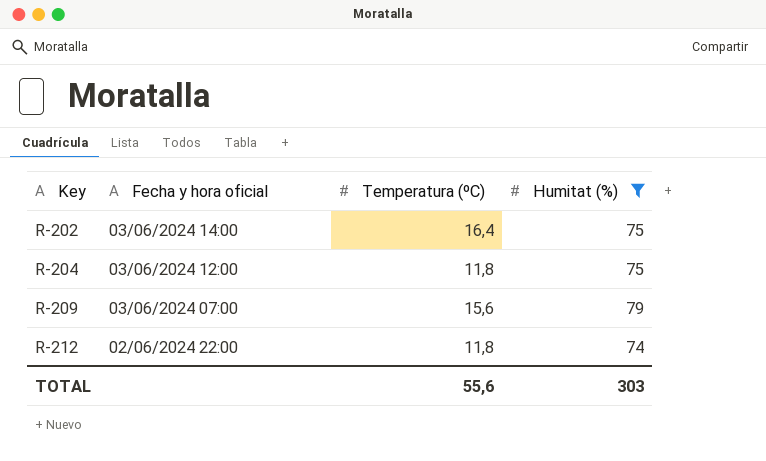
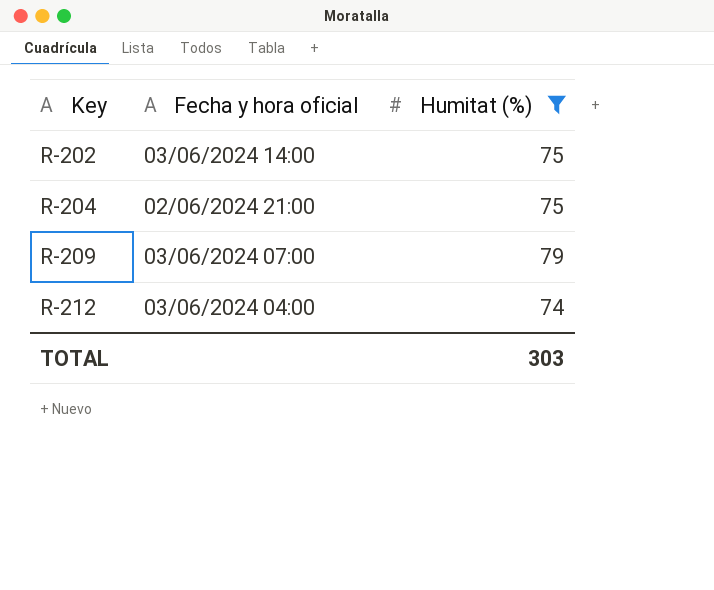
column Temperatura (ºC) | position: 3 -> none
R-204 | Fecha y hora oficial: 03/06/2024 12:00 -> 02/06/2024 21:00
R-212 | Fecha y hora oficial: 02/06/2024 22:00 -> 03/06/2024 04:00

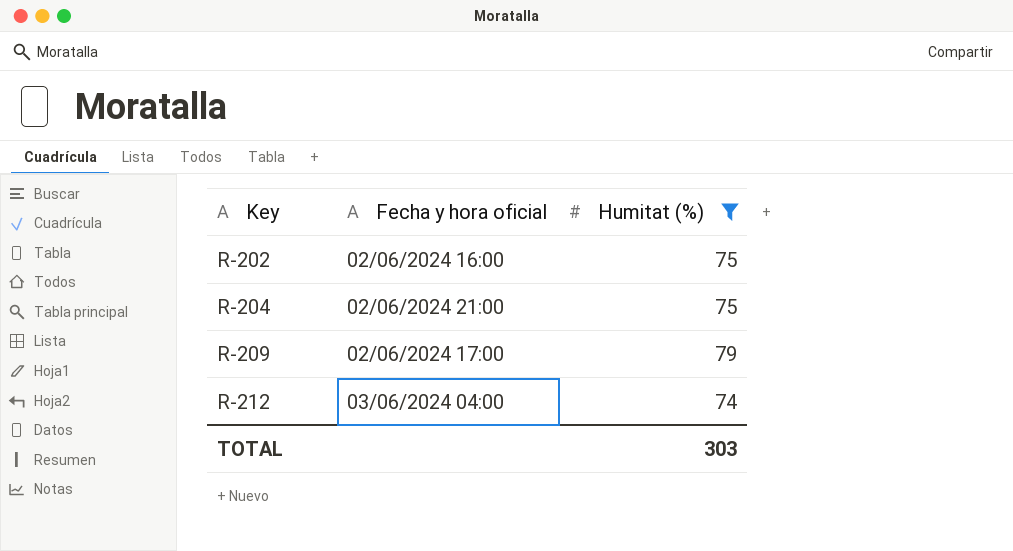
R-202 | Fecha y hora oficial: 03/06/2024 14:00 -> 02/06/2024 16:00
R-209 | Fecha y hora oficial: 03/06/2024 07:00 -> 02/06/2024 17:00

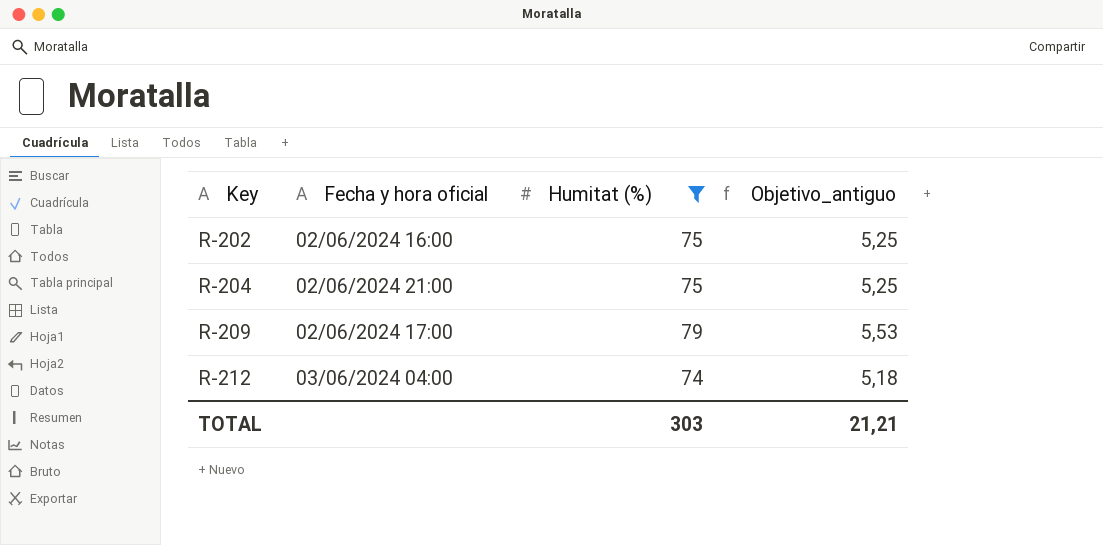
column Objetivo_antiguo | formula: none -> [Humitat (%)] * 0,07

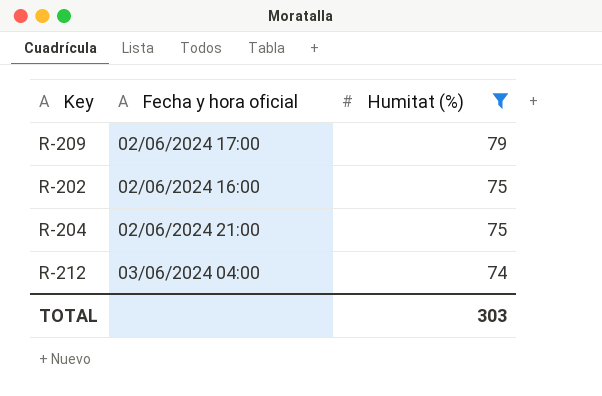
row order: Key ascending -> Humitat (%) descending
column Objetivo_antiguo | formula: [Humitat (%)] * 0,07 -> none

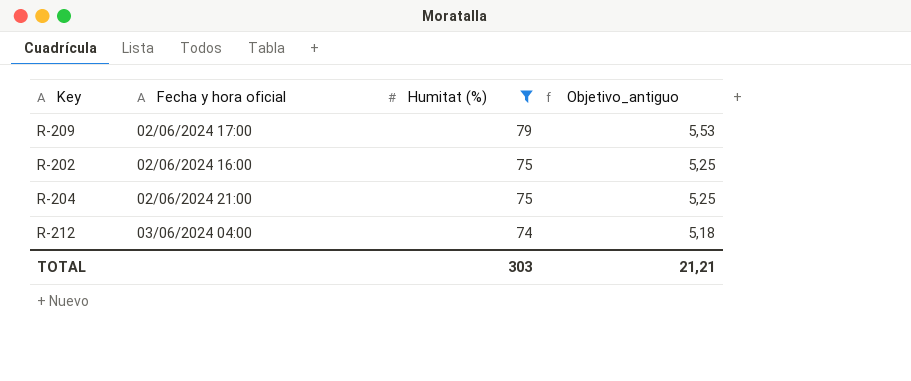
column Objetivo_antiguo | formula: none -> [Humitat (%)] * 0,07

